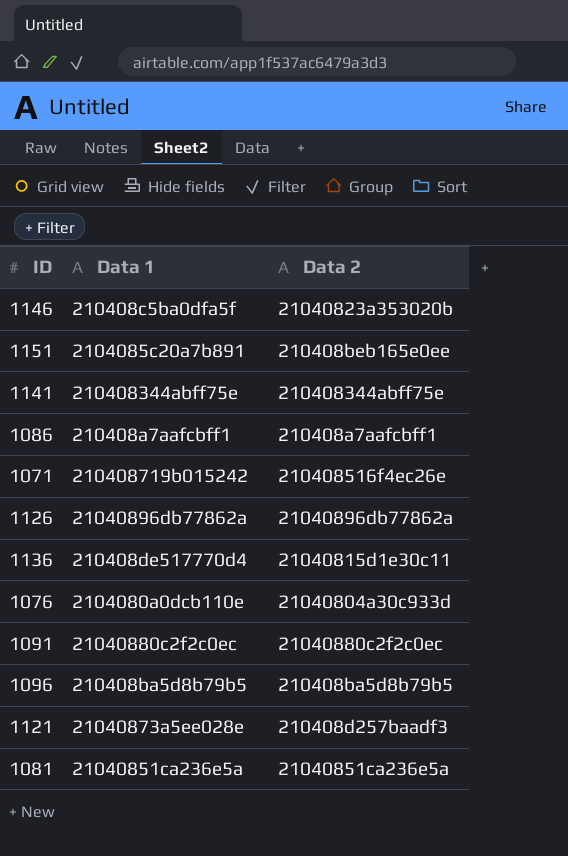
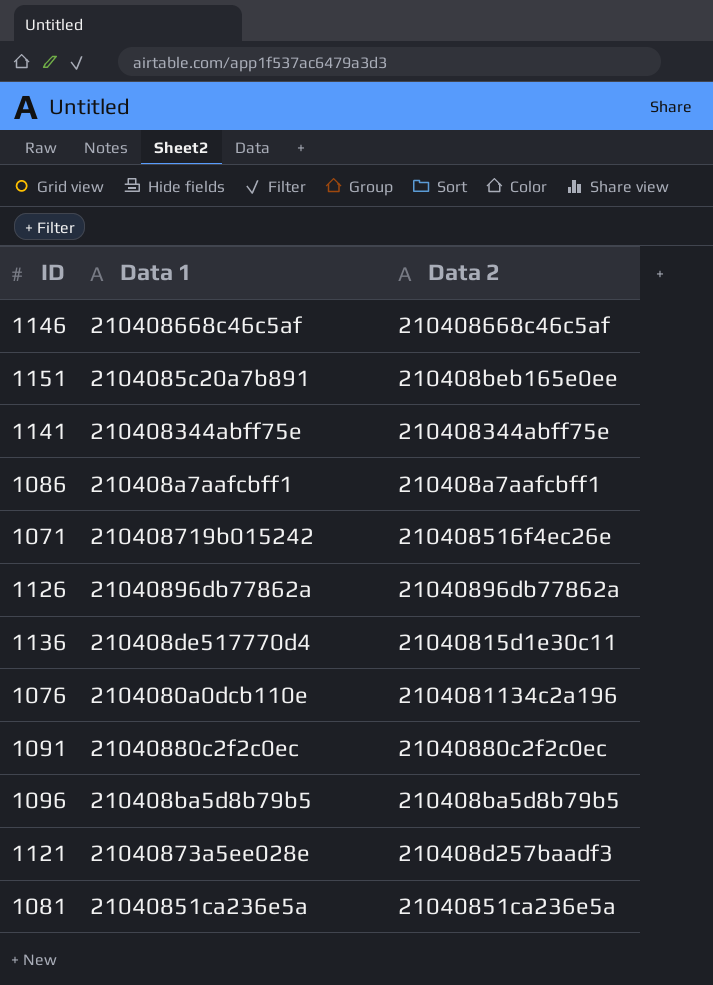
1146 | Data 1: 210408c5ba0dfa5f -> 210408668c46c5af
1146 | Data 2: 21040823a353020b -> 210408668c46c5af
1076 | Data 2: 21040804a30c933d -> 2104081134c2a196

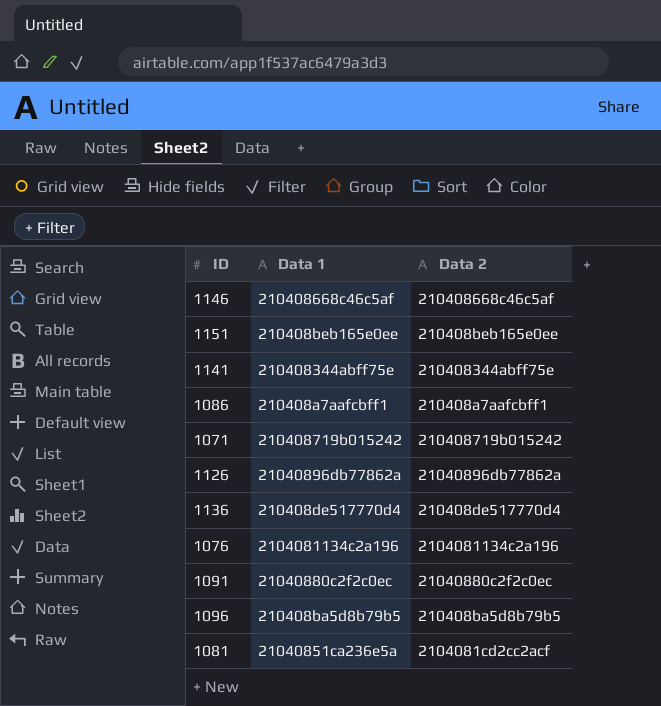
row 1121: 21040873a5ee028e | 210408d257baadf3 -> none
1151 | Data 1: 2104085c20a7b891 -> 210408beb165e0ee
1071 | Data 2: 210408516f4ec26e -> 210408719b015242
1136 | Data 2: 21040815d1e30c11 -> 210408de517770d4
1076 | Data 1: 2104080a0dcb110e -> 2104081134c2a196
1081 | Data 2: 21040851ca236e5a -> 2104081cd2cc2acf

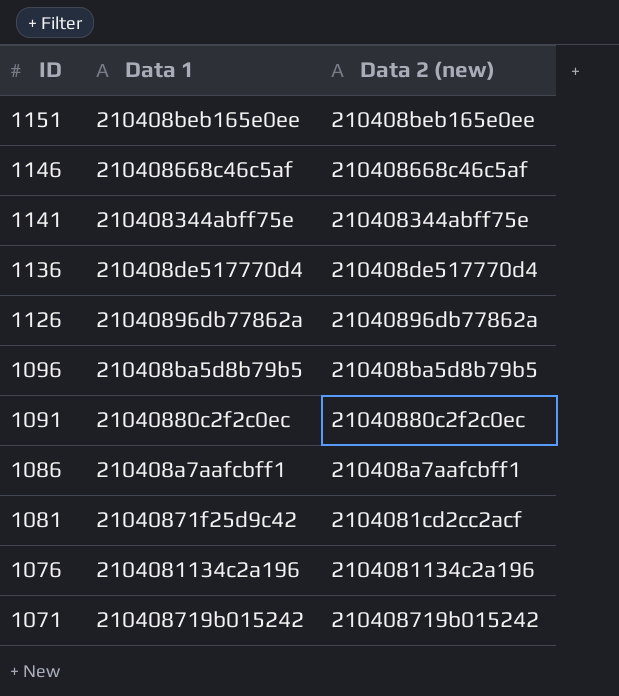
row order: none -> ID descending
column name: Data 2 -> Data 2 (new)
1081 | Data 1: 21040851ca236e5a -> 21040871f25d9c42

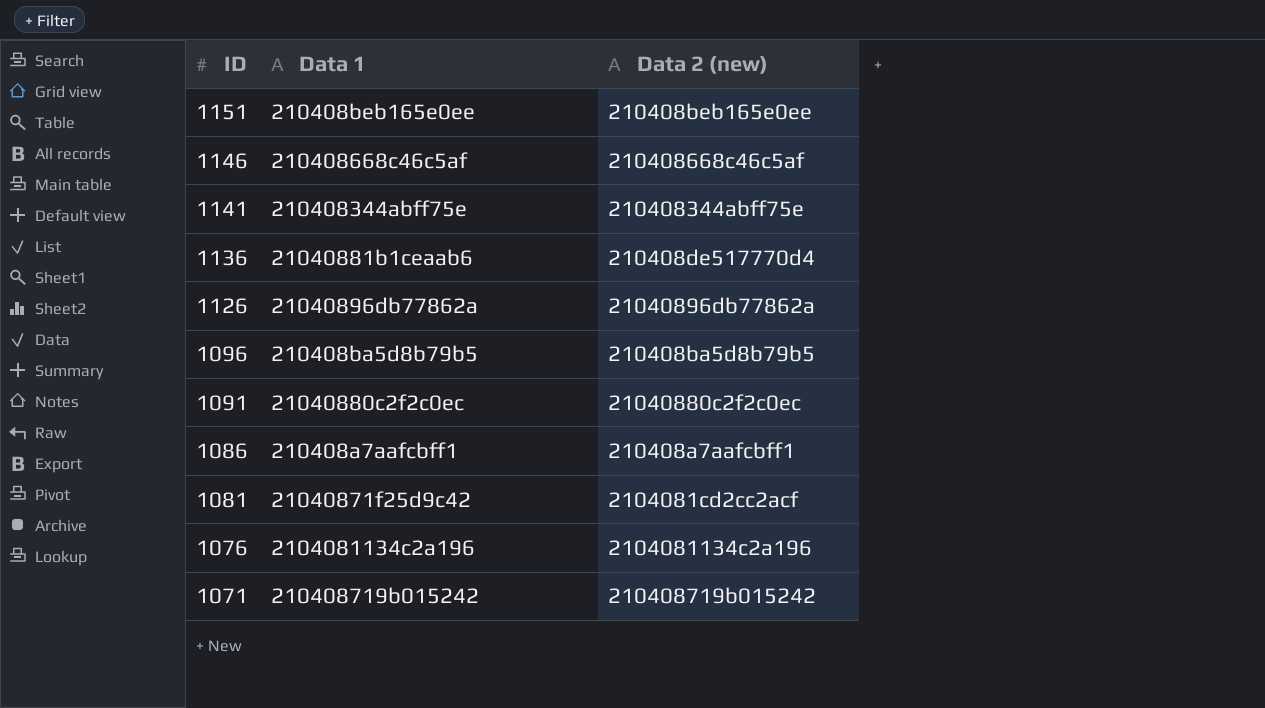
1136 | Data 1: 210408de517770d4 -> 21040881b1ceaab6

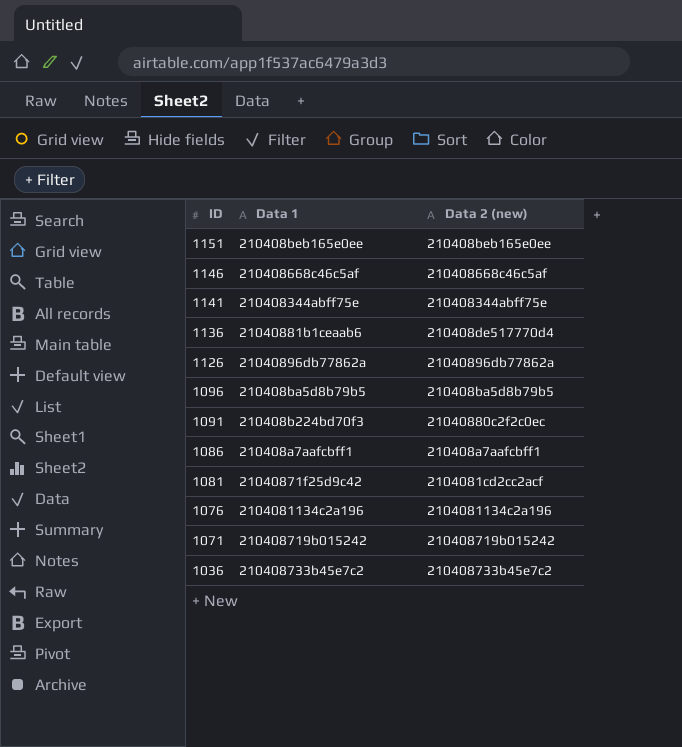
1091 | Data 1: 21040880c2f2c0ec -> 210408b224bd70f3
row 1036: none -> 210408733b45e7c2 | 210408733b45e7c2

